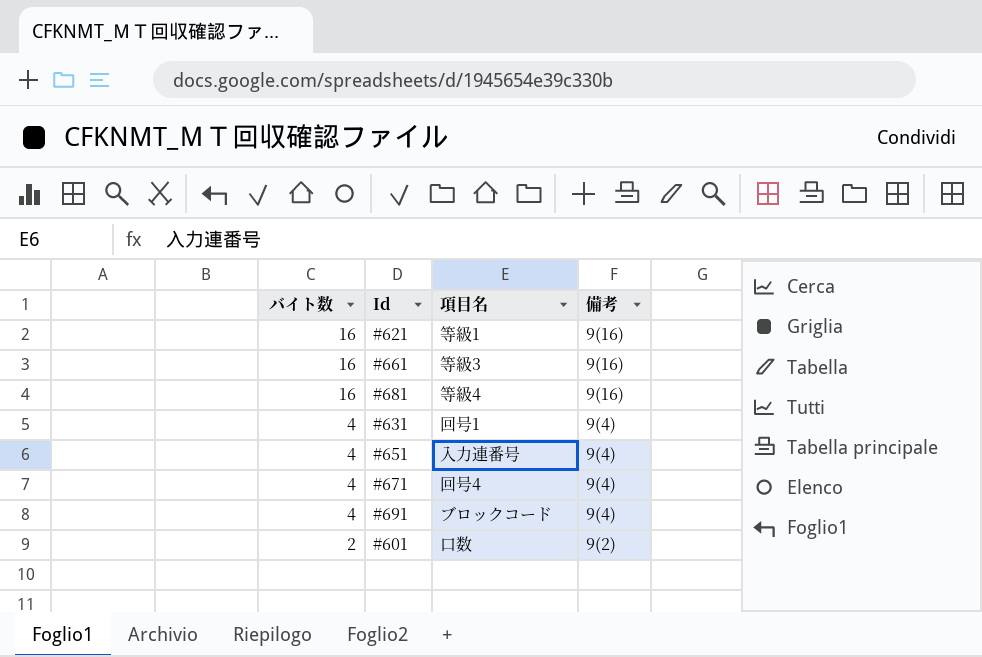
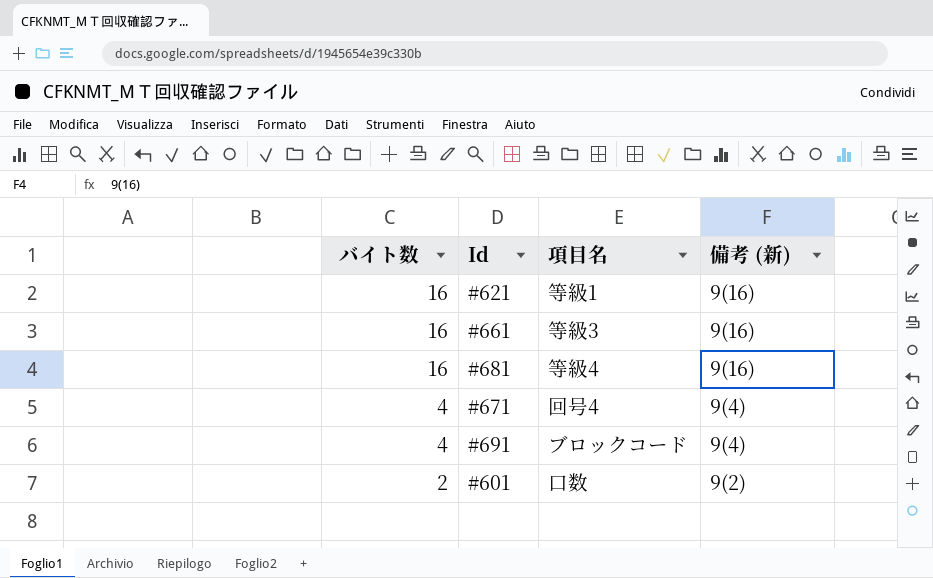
column name: 備考 -> 備考 (新)
row #631: 4 | 回号1 | 9(4) -> none
row #651: 4 | 入力連番号 | 9(4) -> none

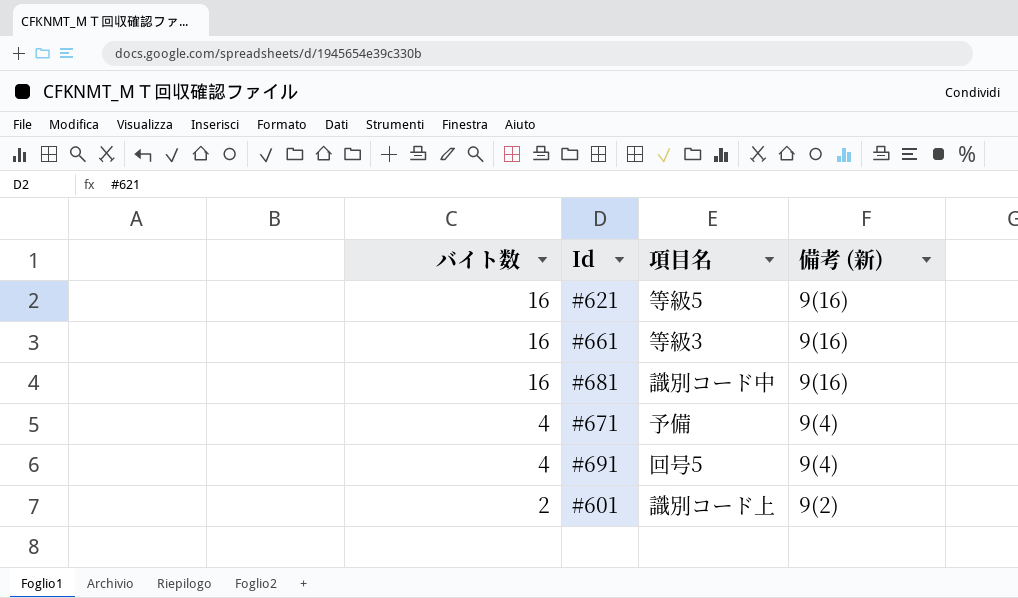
#621 | 項目名: 等級1 -> 等級5
#681 | 項目名: 等級4 -> 識別コード中
#671 | 項目名: 回号4 -> 予備
#691 | 項目名: ブロックコード -> 回号5
#601 | 項目名: 口数 -> 識別コード上

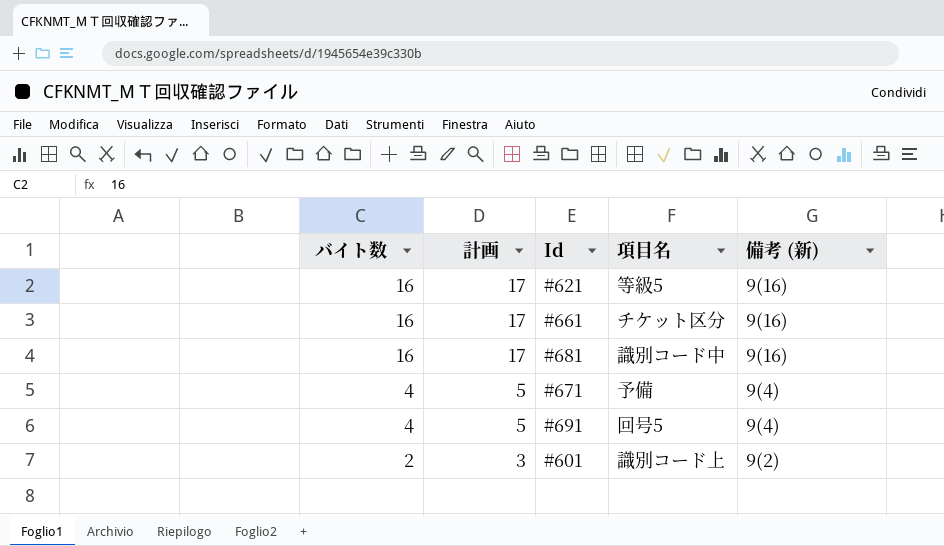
column 計画 | formula: none -> [バイト数] + 1
#661 | 項目名: 等級3 -> チケット区分

